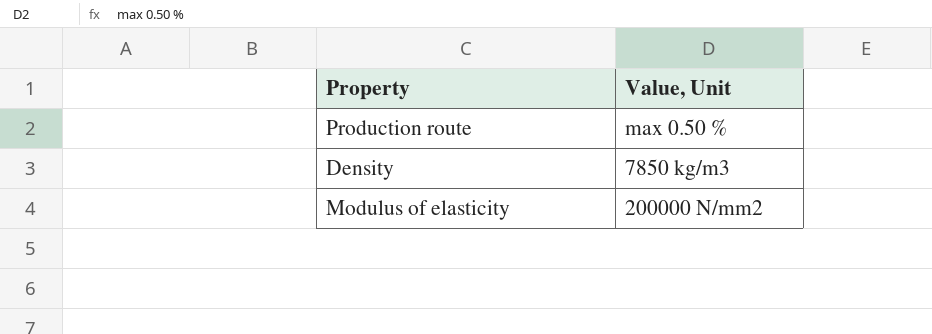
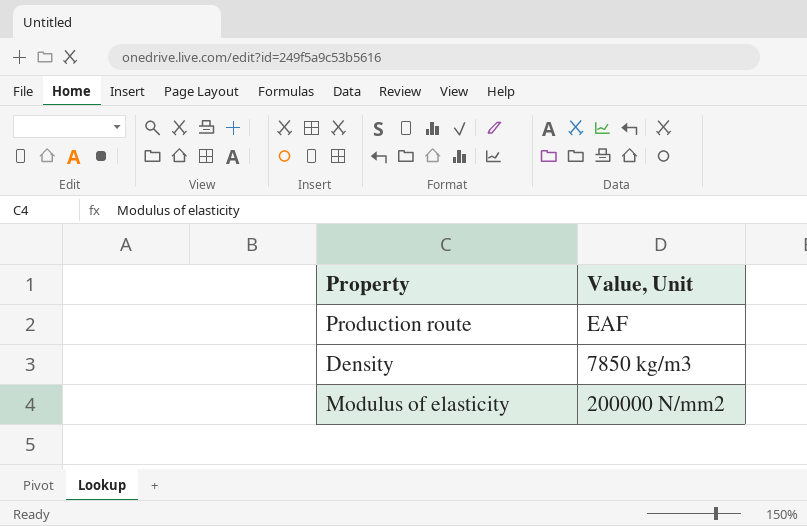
Production route | Value, Unit: max 0.50 % -> EAF

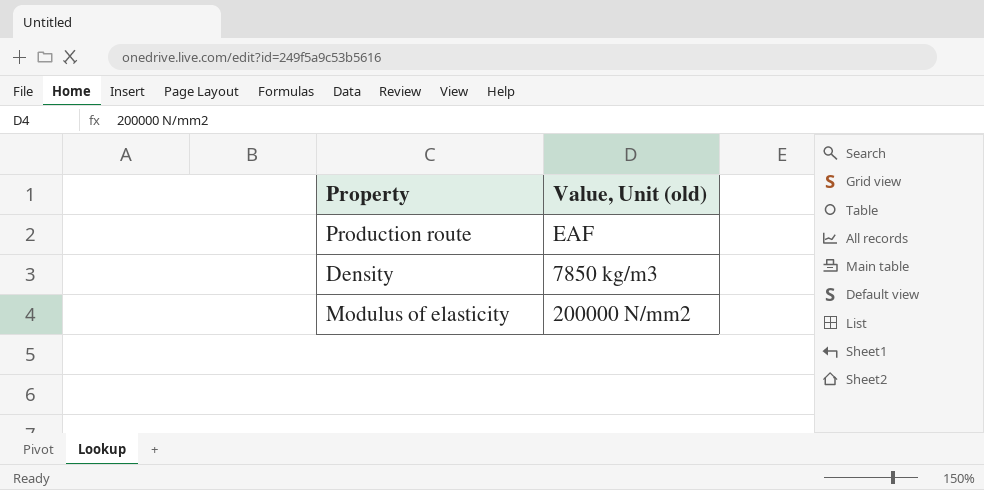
column name: Value, Unit -> Value, Unit (old)

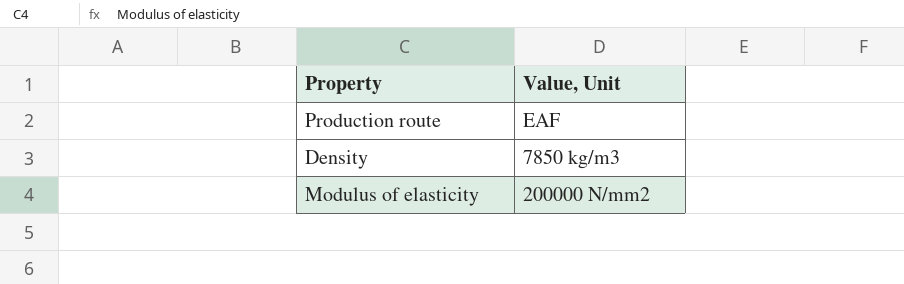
column name: Value, Unit (old) -> Value, Unit

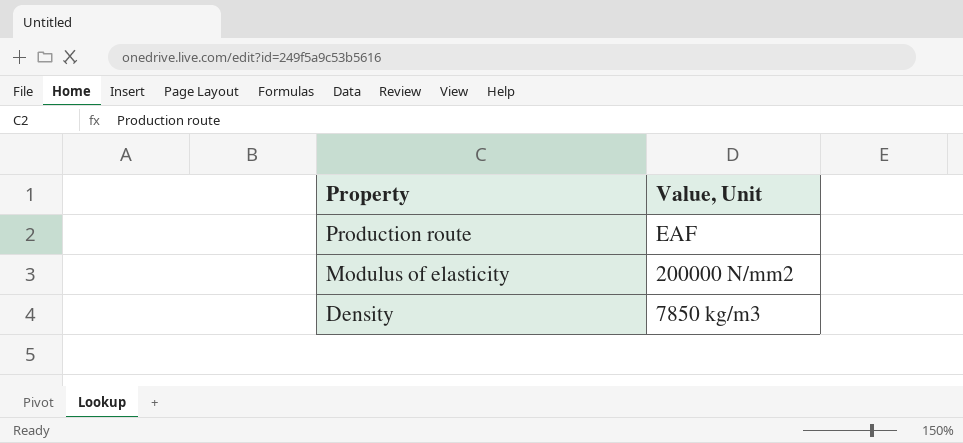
row order: none -> Property descending

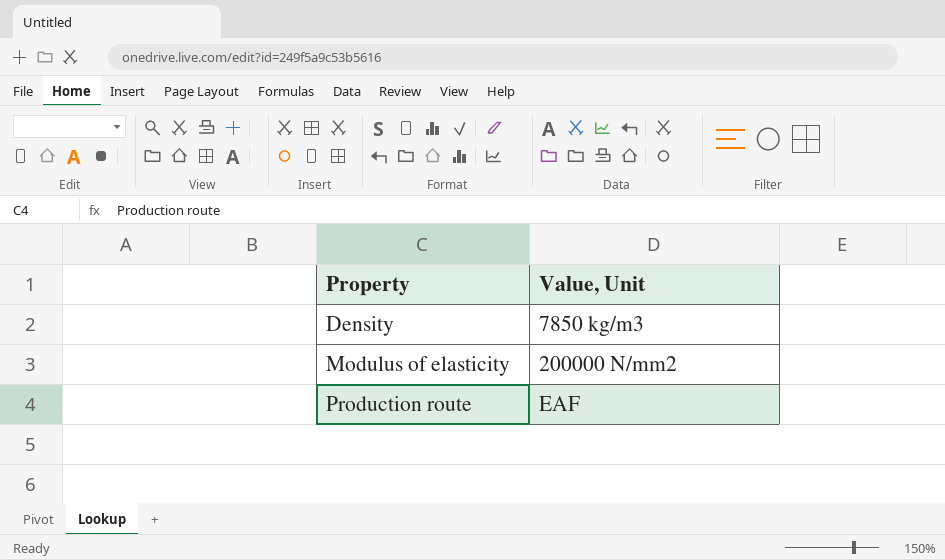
row order: Property descending -> Property ascending

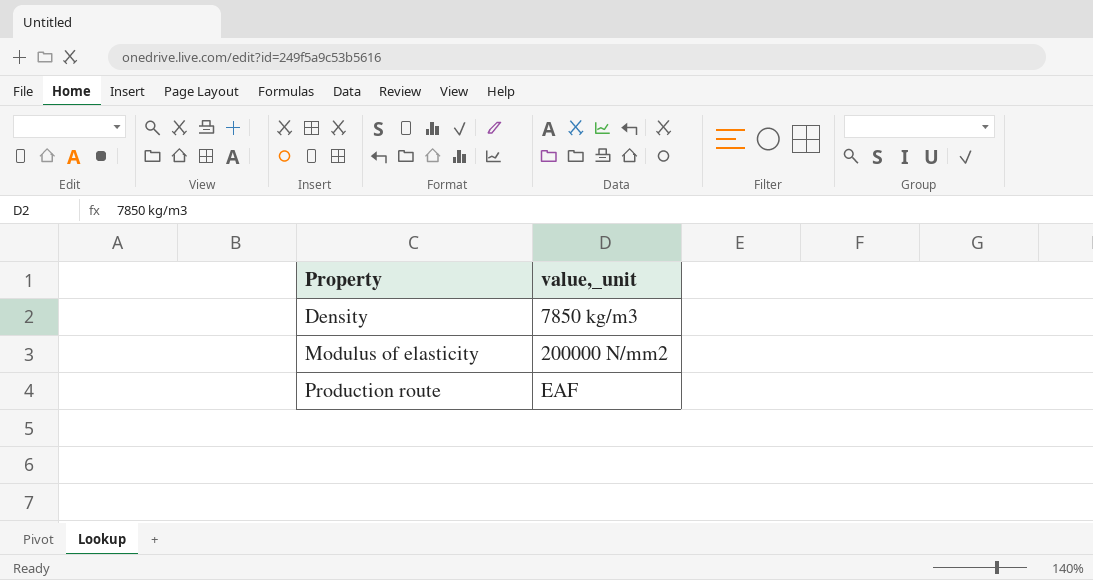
column name: Value, Unit -> value,_unit

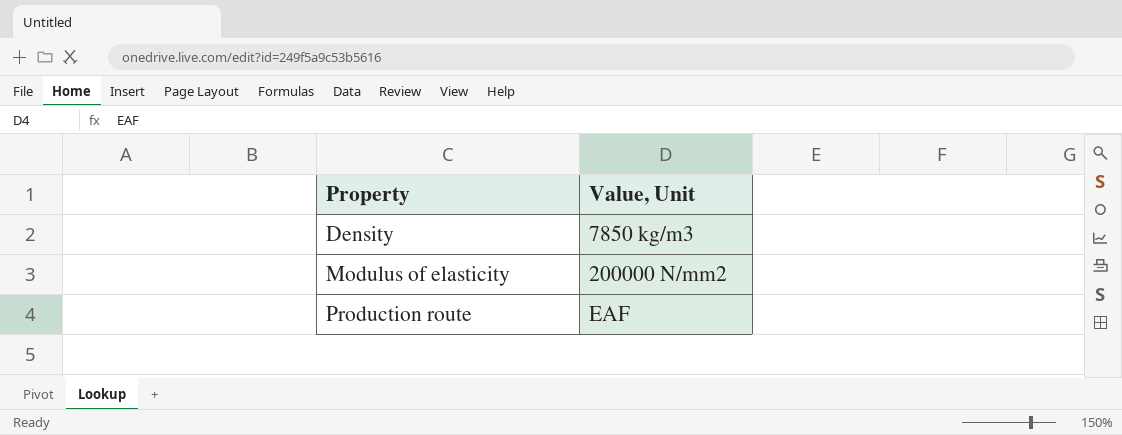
column name: value,_unit -> Value, Unit

